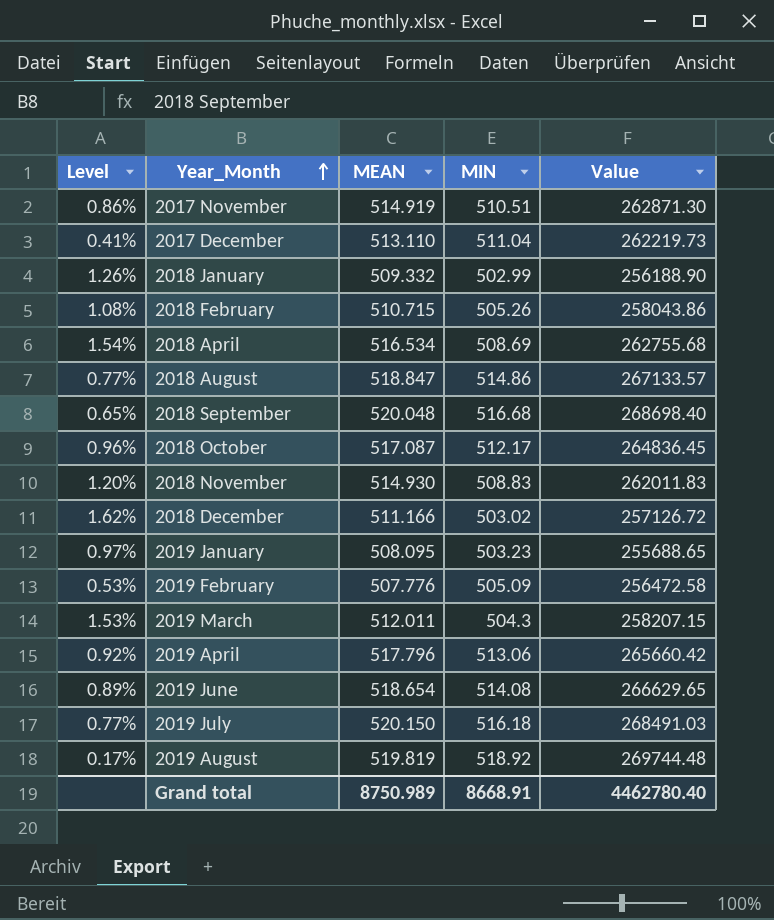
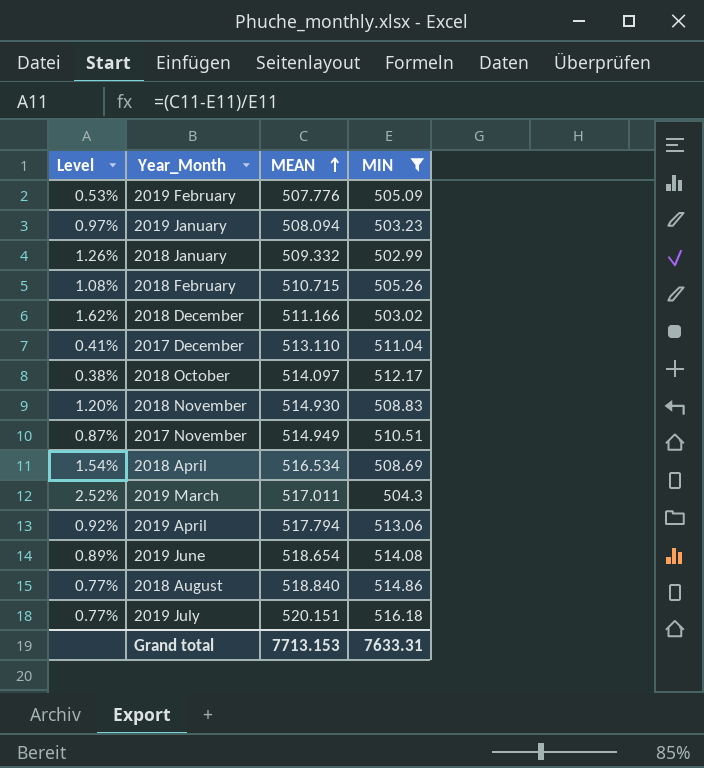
filter: none -> MIN <= 516.18
row order: Year_Month ascending -> MEAN ascending
column Value | formula: [MEAN] * [MIN] -> none
2019 January | MEAN: 508.095 -> 508.094
2018 October | Level: 0.96% -> 0.38%
2018 October | MEAN: 517.087 -> 514.097
2017 November | Level: 0.86% -> 0.87%
2017 November | MEAN: 514.919 -> 514.949
2019 March | Level: 1.53% -> 2.52%
2019 March | MEAN: 512.011 -> 517.011
2019 April | MEAN: 517.796 -> 517.794
2018 August | MEAN: 518.847 -> 518.840
2019 July | MEAN: 520.150 -> 520.151
Grand total | MEAN: 8750.989 -> 7713.153
Grand total | MIN: 8668.91 -> 7633.31

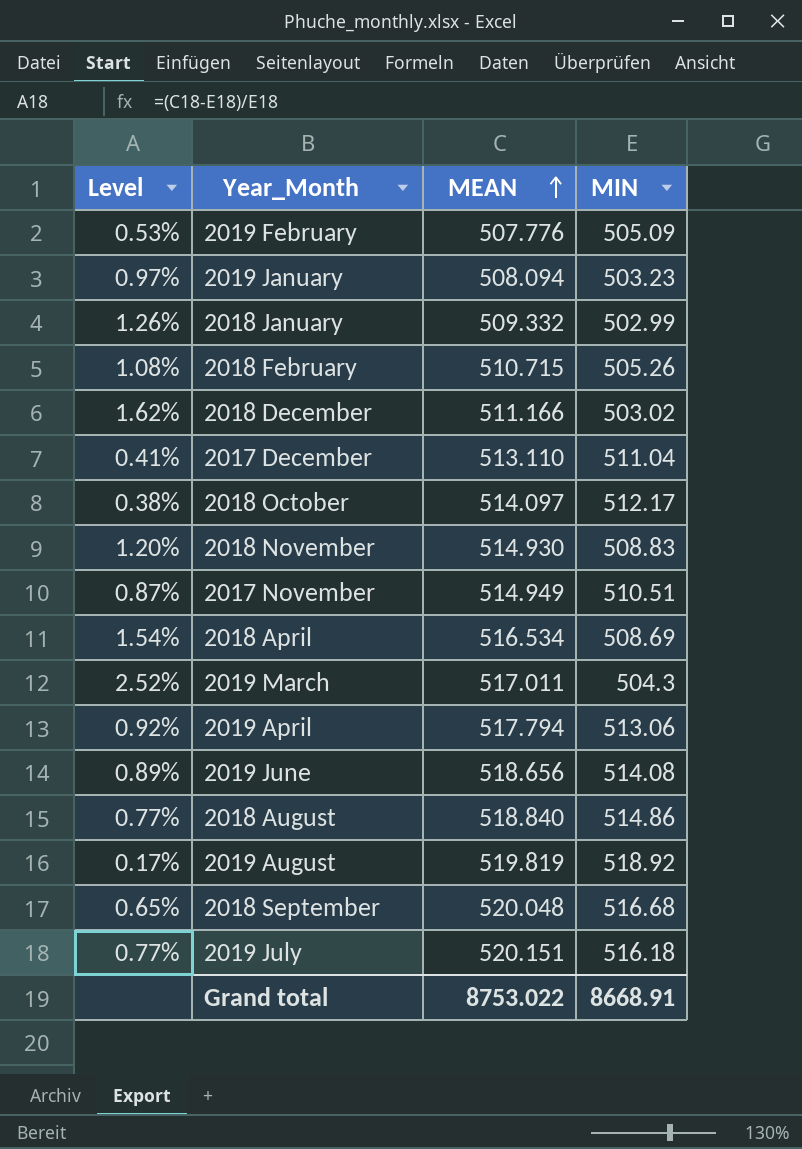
filter: MIN <= 516.18 -> none
2019 June | MEAN: 518.654 -> 518.656
Grand total | MEAN: 7713.153 -> 8753.022
Grand total | MIN: 7633.31 -> 8668.91

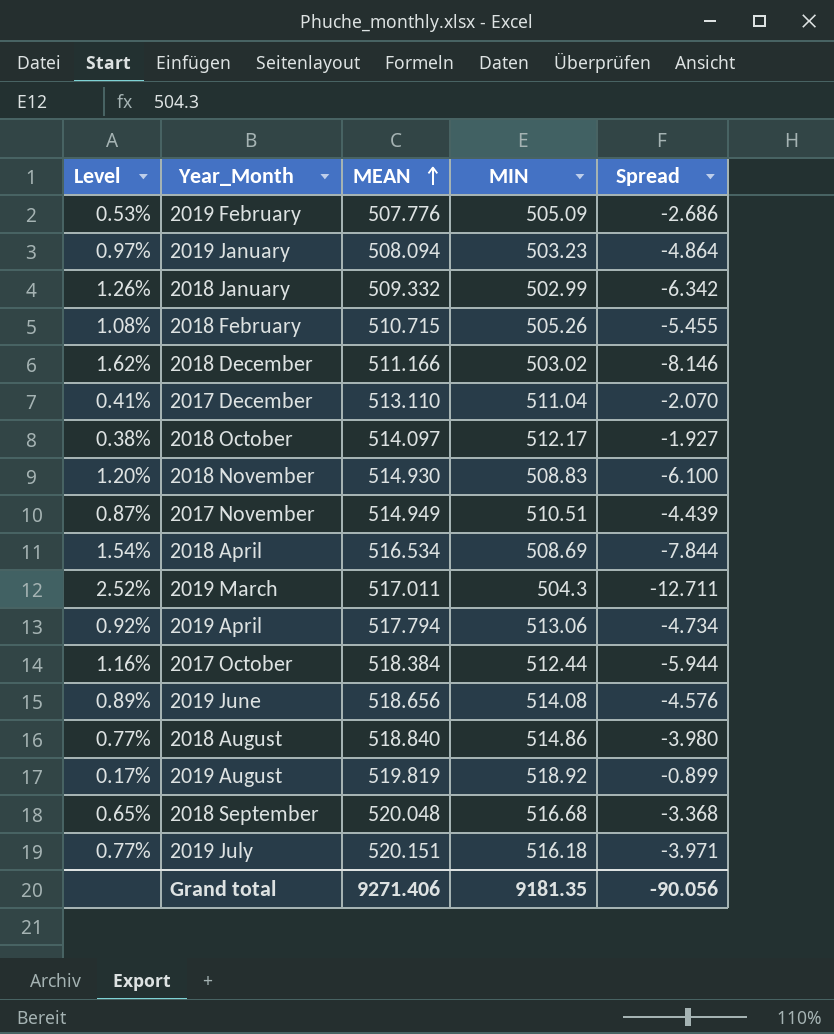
column Spread | formula: none -> [MIN] - [MEAN]
row 2017 October: none -> 1.16% | 518.384 | 512.44 | -5.944
Grand total | MEAN: 8753.022 -> 9271.406
Grand total | MIN: 8668.91 -> 9181.35

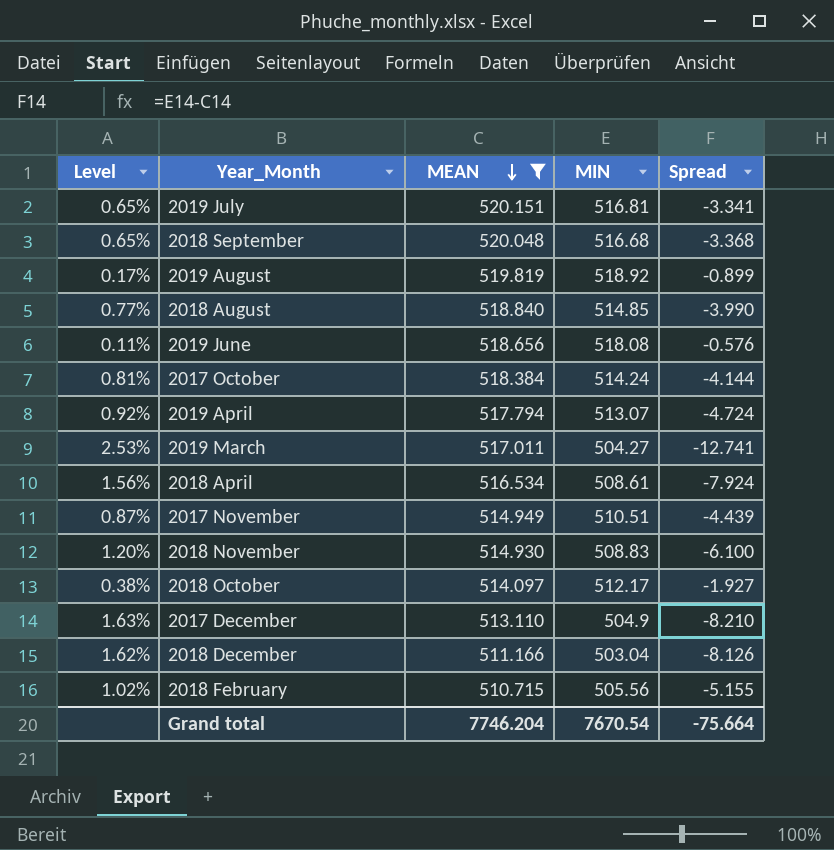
filter: none -> MEAN >= 510.715
row order: MEAN ascending -> MEAN descending
2019 July | Level: 0.77% -> 0.65%
2019 July | MIN: 516.18 -> 516.81
2019 July | Spread: -3.971 -> -3.341
2018 August | MIN: 514.86 -> 514.85
2018 August | Spread: -3.980 -> -3.990
2019 June | Level: 0.89% -> 0.11%
2019 June | MIN: 514.08 -> 518.08
2019 June | Spread: -4.576 -> -0.576
2017 October | Level: 1.16% -> 0.81%
2017 October | MIN: 512.44 -> 514.24
2017 October | Spread: -5.944 -> -4.144
2019 April | MIN: 513.06 -> 513.07
2019 April | Spread: -4.734 -> -4.724
2019 March | Level: 2.52% -> 2.53%
2019 March | MIN: 504.3 -> 504.27
2019 March | Spread: -12.711 -> -12.741
2018 April | Level: 1.54% -> 1.56%
2018 April | MIN: 508.69 -> 508.61
2018 April | Spread: -7.844 -> -7.924
2017 December | Level: 0.41% -> 1.63%
2017 December | MIN: 511.04 -> 504.9
2017 December | Spread: -2.070 -> -8.210
2018 December | MIN: 503.02 -> 503.04
2018 December | Spread: -8.146 -> -8.126
2018 February | Level: 1.08% -> 1.02%
2018 February | MIN: 505.26 -> 505.56
2018 February | Spread: -5.455 -> -5.155
Grand total | MEAN: 9271.406 -> 7746.204
Grand total | MIN: 9181.35 -> 7670.54
Grand total | Spread: -90.056 -> -75.664

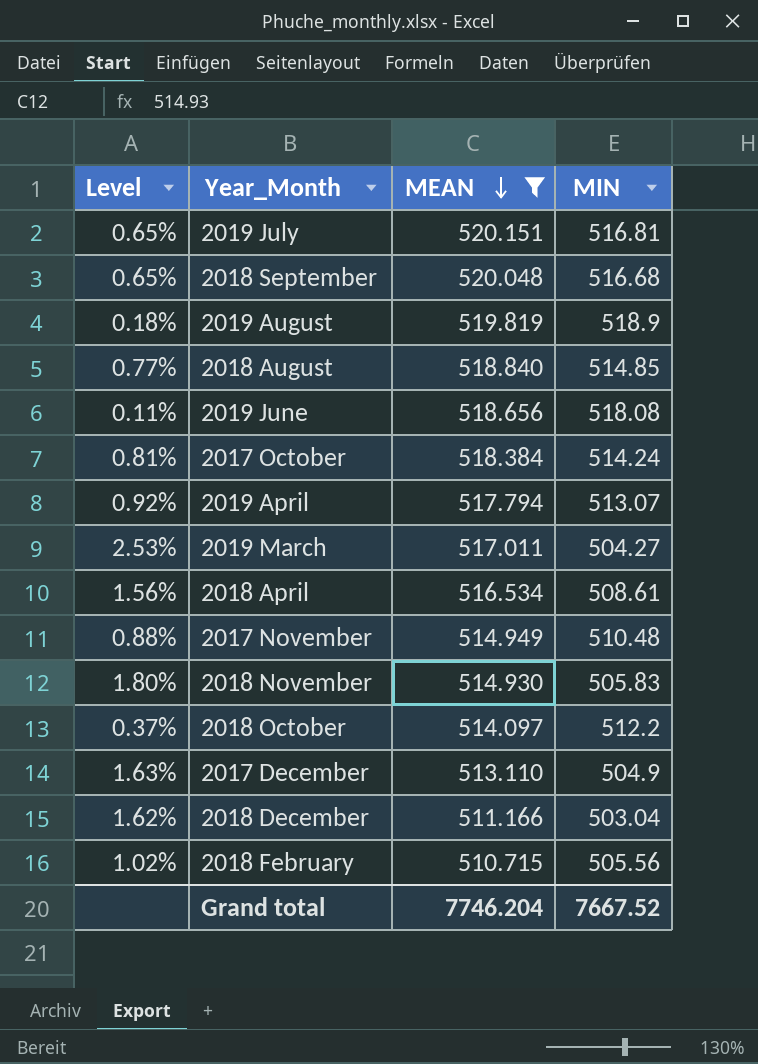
column Spread | formula: [MIN] - [MEAN] -> none
2019 August | Level: 0.17% -> 0.18%
2019 August | MIN: 518.92 -> 518.9
2017 November | Level: 0.87% -> 0.88%
2017 November | MIN: 510.51 -> 510.48
2018 November | Level: 1.20% -> 1.80%
2018 November | MIN: 508.83 -> 505.83
2018 October | Level: 0.38% -> 0.37%
2018 October | MIN: 512.17 -> 512.2
Grand total | MIN: 7670.54 -> 7667.52

